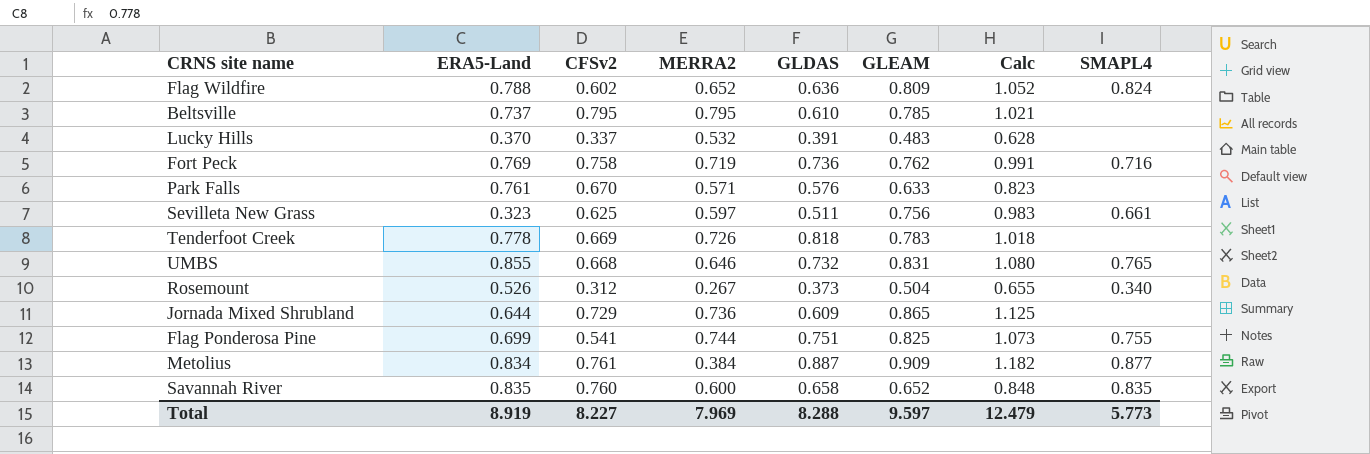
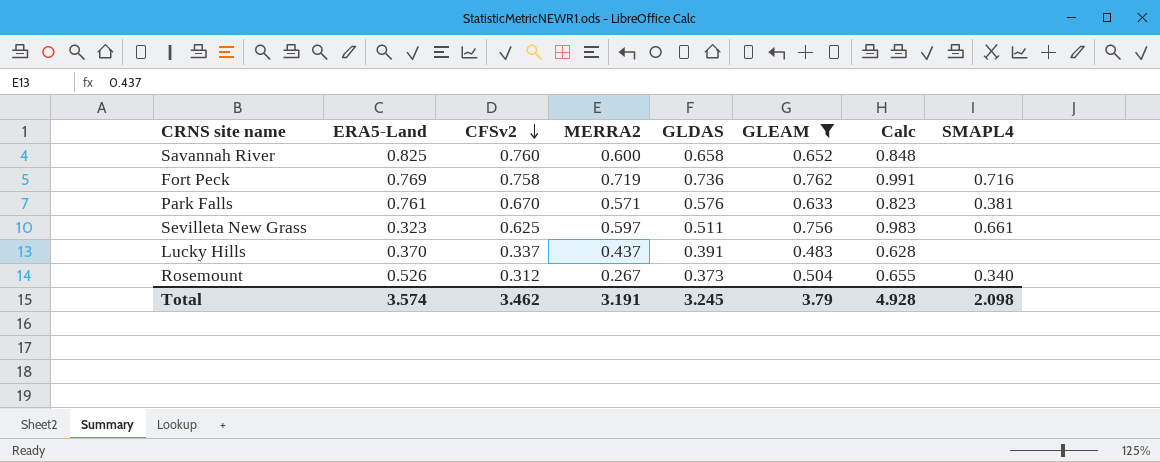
filter: none -> GLEAM <= 0.762
row order: none -> CFSv2 descending
Savannah River | ERA5-Land: 0.835 -> 0.825
Savannah River | SMAPL4: 0.835 -> none
Park Falls | SMAPL4: none -> 0.381
Lucky Hills | MERRA2: 0.532 -> 0.437
Total | ERA5-Land: 8.919 -> 3.574
Total | CFSv2: 8.227 -> 3.462
Total | MERRA2: 7.969 -> 3.191
Total | GLDAS: 8.288 -> 3.245
Total | GLEAM: 9.597 -> 3.79
Total | Calc: 12.479 -> 4.928
Total | SMAPL4: 5.773 -> 2.098

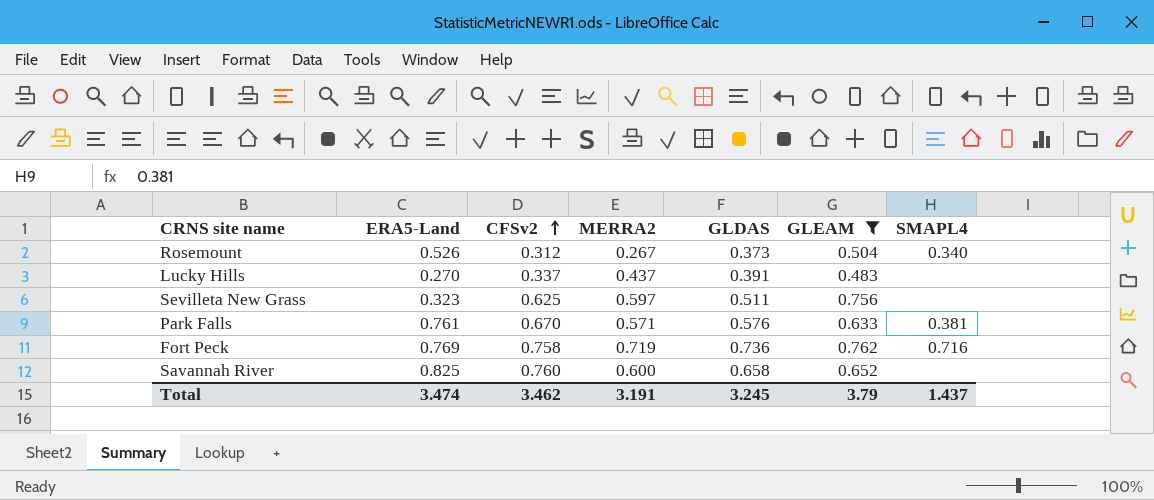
row order: CFSv2 descending -> CFSv2 ascending
column Calc | formula: [GLEAM] * 1.3 -> none
Lucky Hills | ERA5-Land: 0.370 -> 0.270
Sevilleta New Grass | SMAPL4: 0.661 -> none
Total | ERA5-Land: 3.574 -> 3.474
Total | SMAPL4: 2.098 -> 1.437

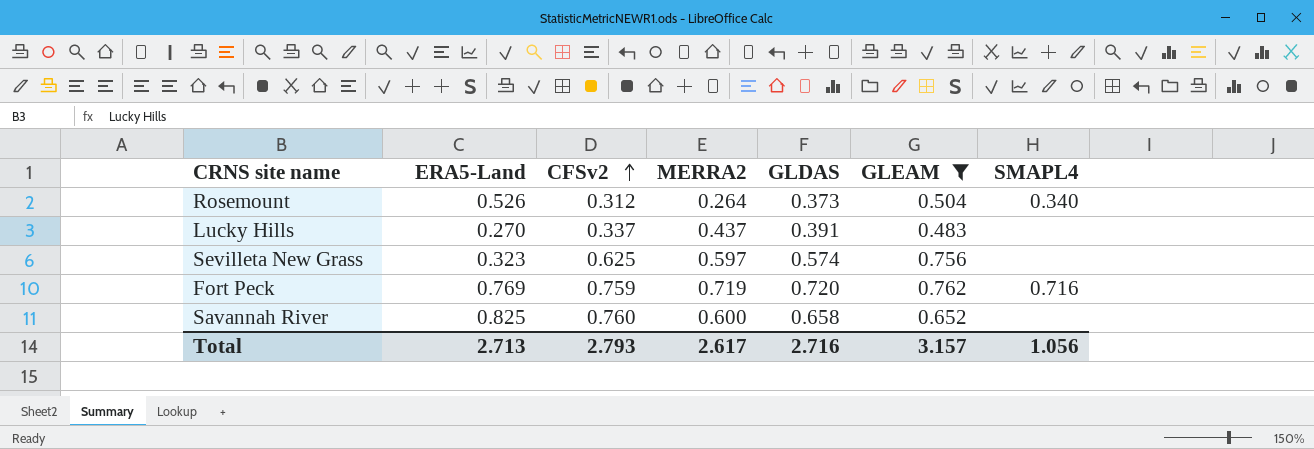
row Park Falls: 0.761 | 0.670 | 0.571 | 0.576 | 0.633 | 0.381 -> none
Rosemount | MERRA2: 0.267 -> 0.264
Sevilleta New Grass | GLDAS: 0.511 -> 0.574
Fort Peck | CFSv2: 0.758 -> 0.759
Fort Peck | GLDAS: 0.736 -> 0.720
Total | ERA5-Land: 3.474 -> 2.713
Total | CFSv2: 3.462 -> 2.793
Total | MERRA2: 3.191 -> 2.617
Total | GLDAS: 3.245 -> 2.716
Total | GLEAM: 3.79 -> 3.157
Total | SMAPL4: 1.437 -> 1.056

